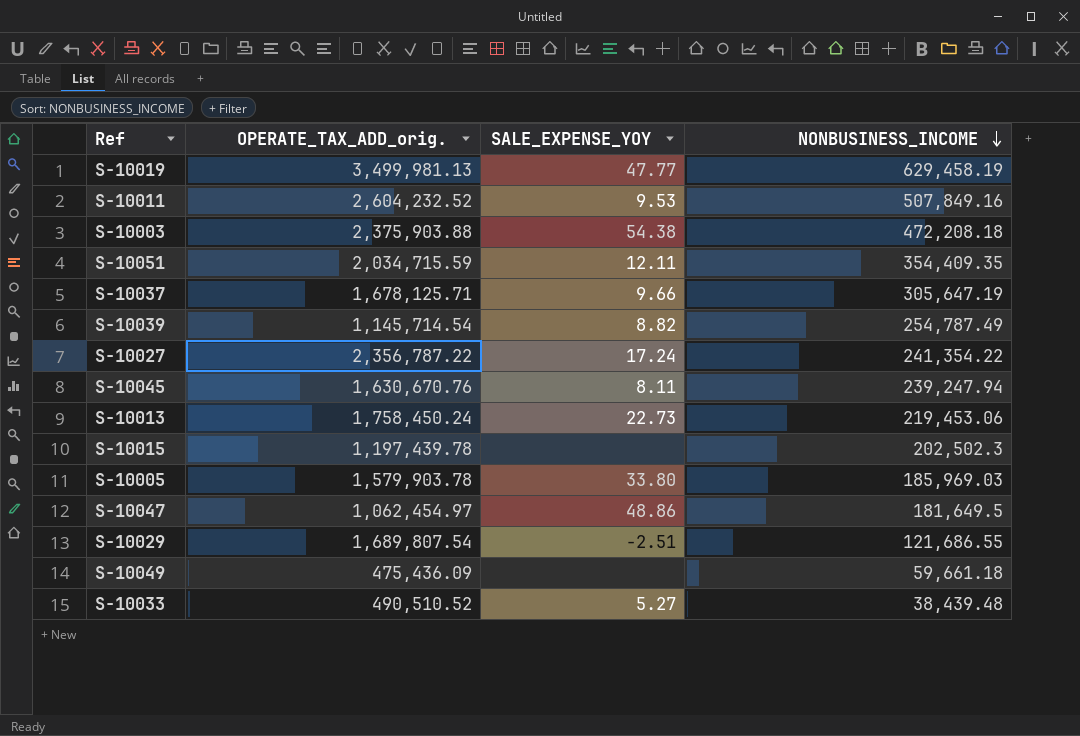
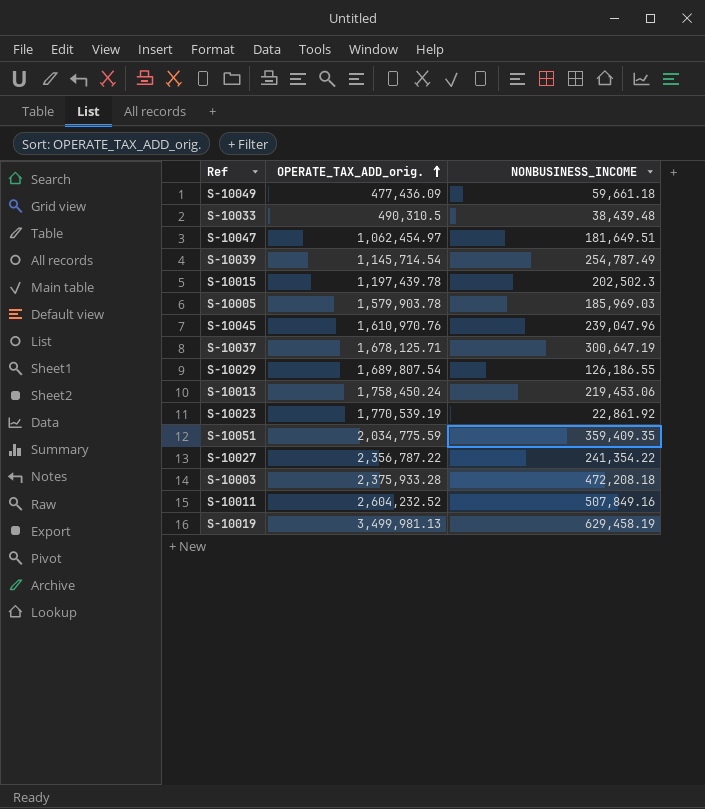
row order: NONBUSINESS_INCOME descending -> OPERATE_TAX_ADD_orig. ascending
column SALE_EXPENSE_YOY | position: 3 -> none
S-10049 | OPERATE_TAX_ADD_orig.: 475,436.09 -> 477,436.09
S-10033 | OPERATE_TAX_ADD_orig.: 490,510.52 -> 490,310.5
S-10047 | NONBUSINESS_INCOME: 181,649.5 -> 181,649.51
S-10045 | OPERATE_TAX_ADD_orig.: 1,630,670.76 -> 1,610,970.76
S-10045 | NONBUSINESS_INCOME: 239,247.94 -> 239,047.96
S-10037 | NONBUSINESS_INCOME: 305,647.19 -> 300,647.19
S-10029 | NONBUSINESS_INCOME: 121,686.55 -> 126,186.55
row S-10023: none -> 1,770,539.19 | 22,861.92
S-10051 | OPERATE_TAX_ADD_orig.: 2,034,715.59 -> 2,034,775.59
S-10051 | NONBUSINESS_INCOME: 354,409.35 -> 359,409.35
S-10003 | OPERATE_TAX_ADD_orig.: 2,375,903.88 -> 2,375,933.28

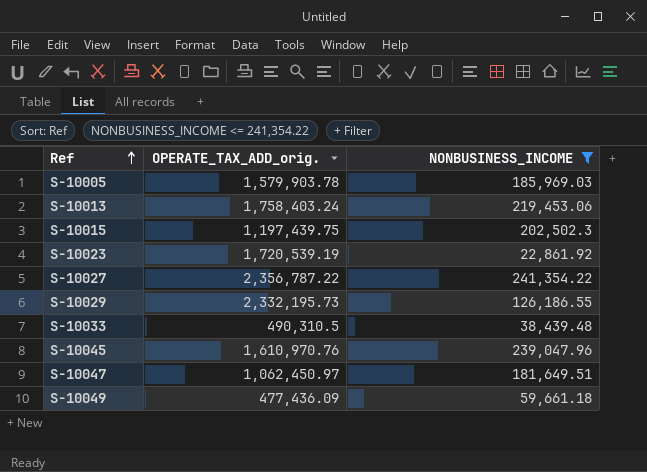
filter: none -> NONBUSINESS_INCOME <= 241,354.22
row order: OPERATE_TAX_ADD_orig. ascending -> Ref ascending
S-10013 | OPERATE_TAX_ADD_orig.: 1,758,450.24 -> 1,758,403.24
S-10015 | OPERATE_TAX_ADD_orig.: 1,197,439.78 -> 1,197,439.75
S-10023 | OPERATE_TAX_ADD_orig.: 1,770,539.19 -> 1,720,539.19
S-10029 | OPERATE_TAX_ADD_orig.: 1,689,807.54 -> 2,332,195.73
S-10047 | OPERATE_TAX_ADD_orig.: 1,062,454.97 -> 1,062,450.97

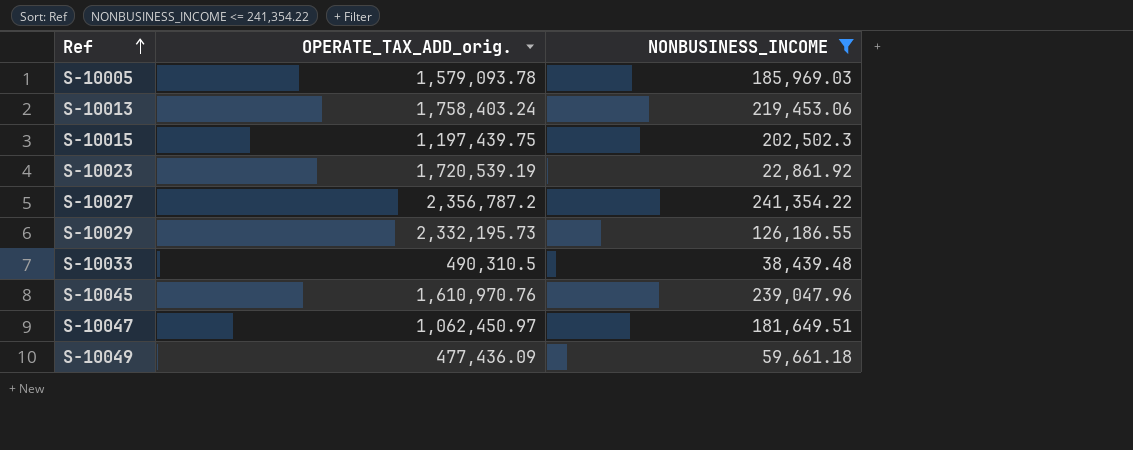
S-10005 | OPERATE_TAX_ADD_orig.: 1,579,903.78 -> 1,579,093.78
S-10027 | OPERATE_TAX_ADD_orig.: 2,356,787.22 -> 2,356,787.2

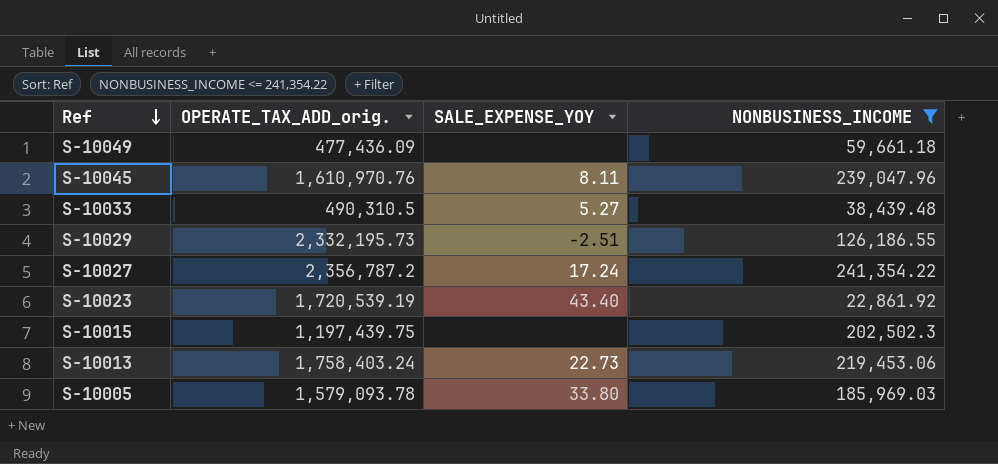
row order: Ref ascending -> Ref descending
column SALE_EXPENSE_YOY | position: none -> 3
row S-10047: 1,062,450.97 | 181,649.51 -> none

